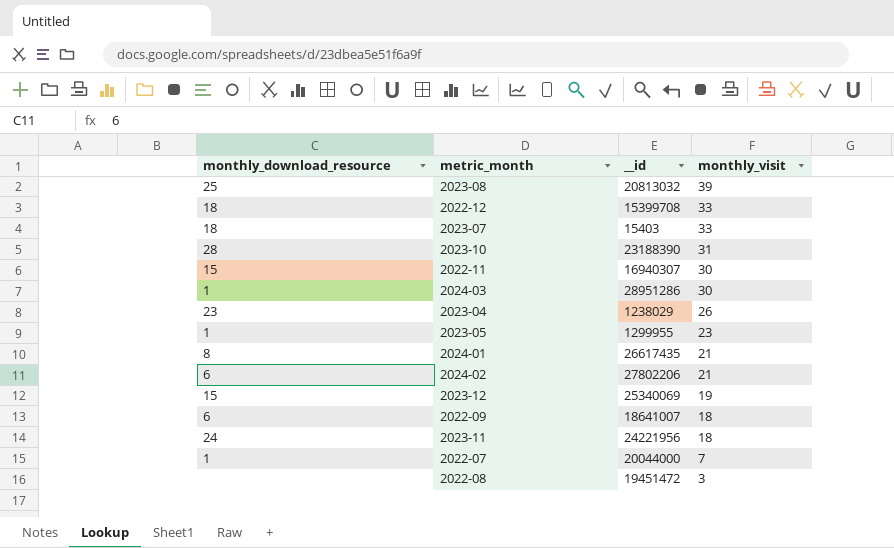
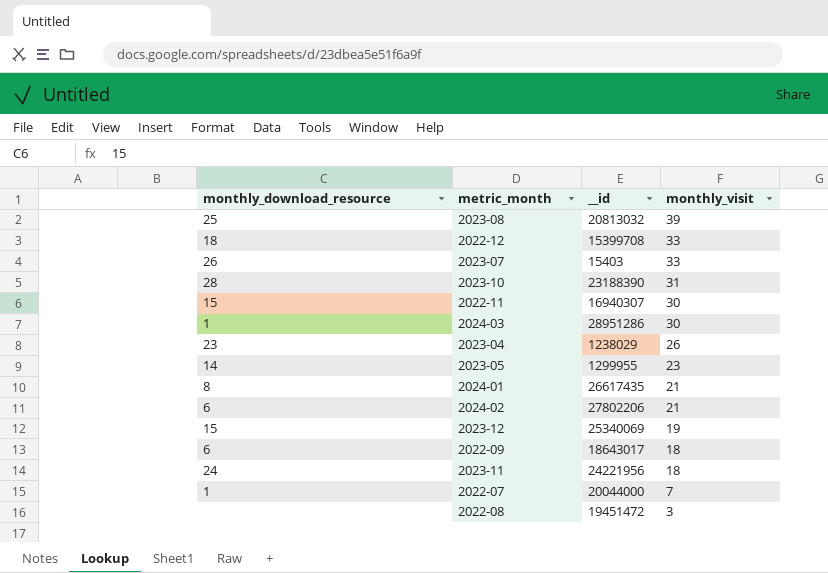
2023-07 | monthly_download_resource: 18 -> 26
2023-05 | monthly_download_resource: 1 -> 14
2022-09 | __id: 18641007 -> 18643017

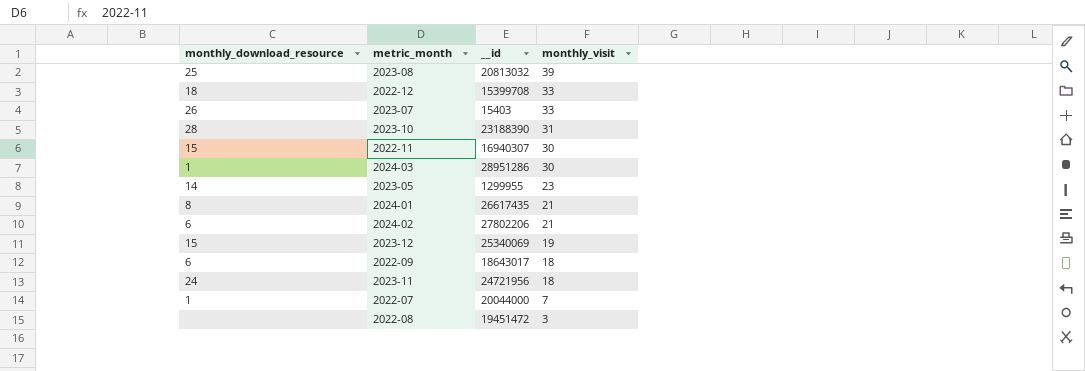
row 2023-04: 23 | 1238029 | 26 -> none
2023-11 | __id: 24221956 -> 24721956

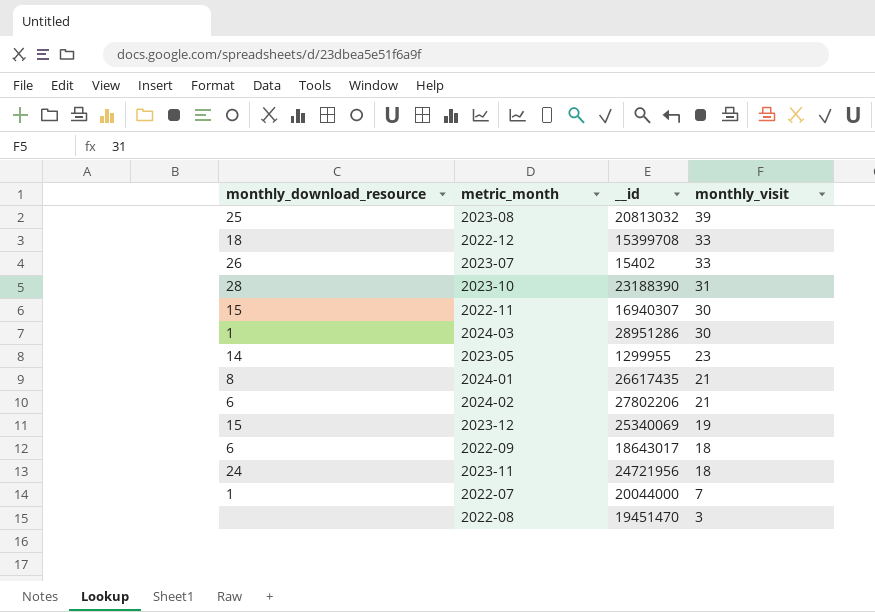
2023-07 | __id: 15403 -> 15402
2022-08 | __id: 19451472 -> 19451470

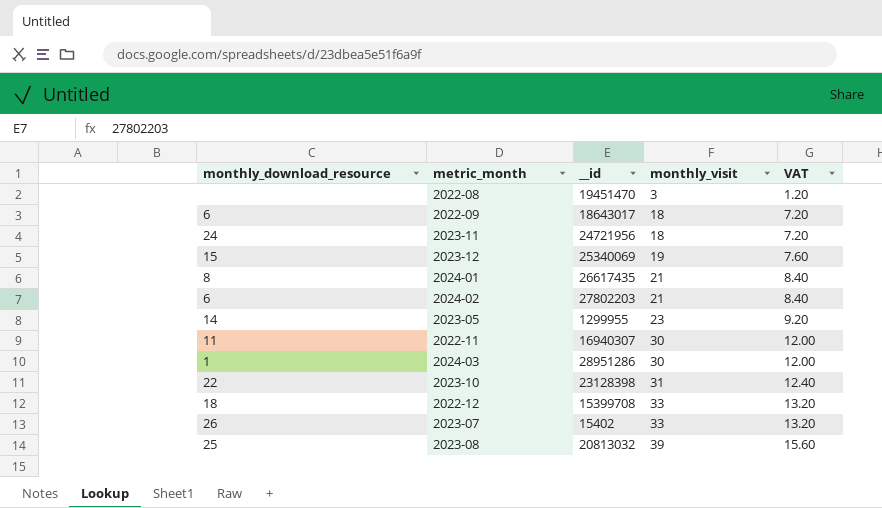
row order: monthly_visit descending -> monthly_visit ascending
column VAT | formula: none -> [monthly_visit] * 0.4
row 2022-07: 1 | 20044000 | 7 -> none
2024-02 | __id: 27802206 -> 27802203
2022-11 | monthly_download_resource: 15 -> 11
2023-10 | monthly_download_resource: 28 -> 22
2023-10 | __id: 23188390 -> 23128398

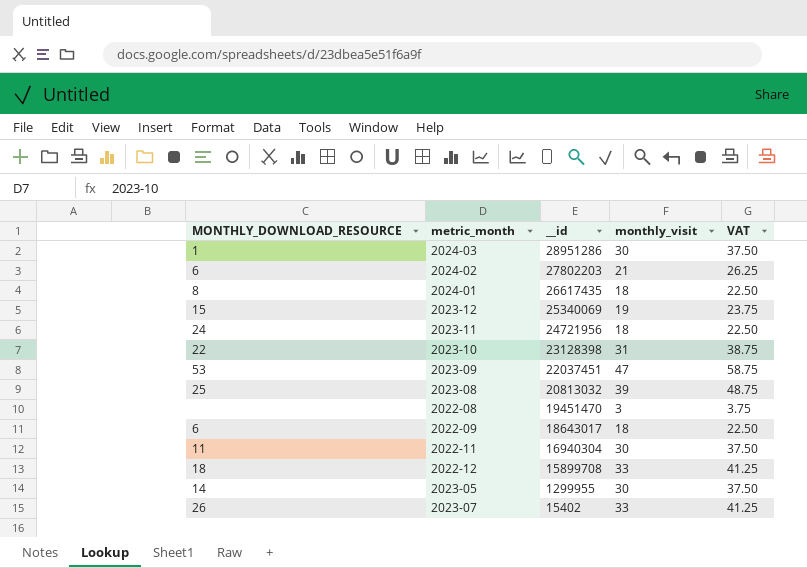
row order: monthly_visit ascending -> __id descending
column name: monthly_download_resource -> MONTHLY_DOWNLOAD_RESOURCE
column VAT | formula: [monthly_visit] * 0.4 -> [monthly_visit] * 1.25
2024-01 | monthly_visit: 21 -> 18
row 2023-09: none -> 53 | 22037451 | 47 | 58.75
2022-11 | __id: 16940307 -> 16940304
2022-12 | __id: 15399708 -> 15899708
2023-05 | monthly_visit: 23 -> 30

